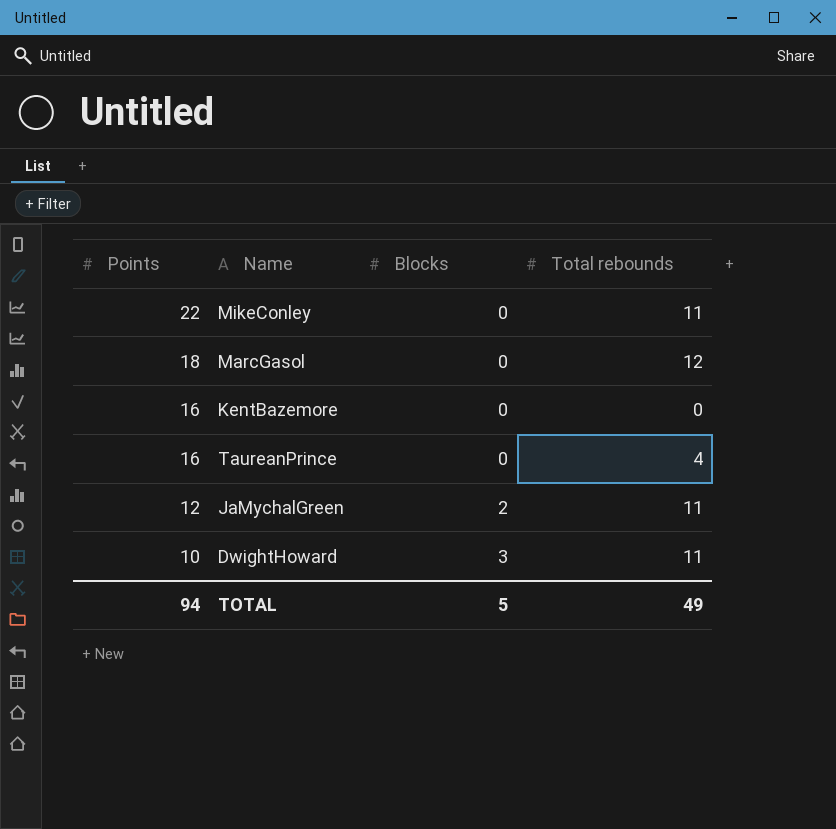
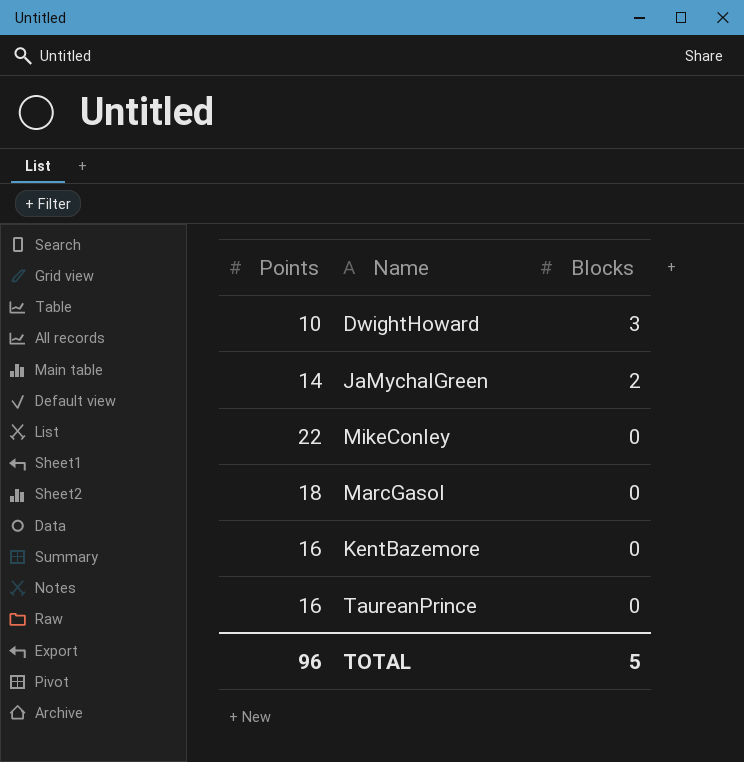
row order: Points descending -> Blocks descending
column Total rebounds | position: 4 -> none
JaMychalGreen | Points: 12 -> 14
TOTAL | Points: 94 -> 96

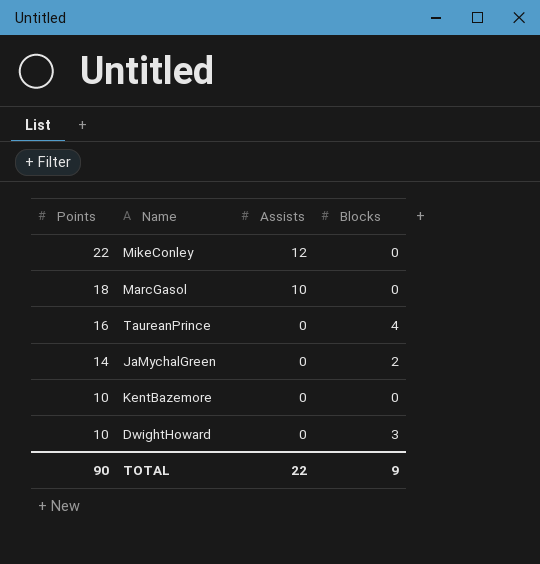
row order: Blocks descending -> Points descending
column Assists | position: none -> 3
TaureanPrince | Blocks: 0 -> 4
KentBazemore | Points: 16 -> 10
TOTAL | Points: 96 -> 90
TOTAL | Blocks: 5 -> 9

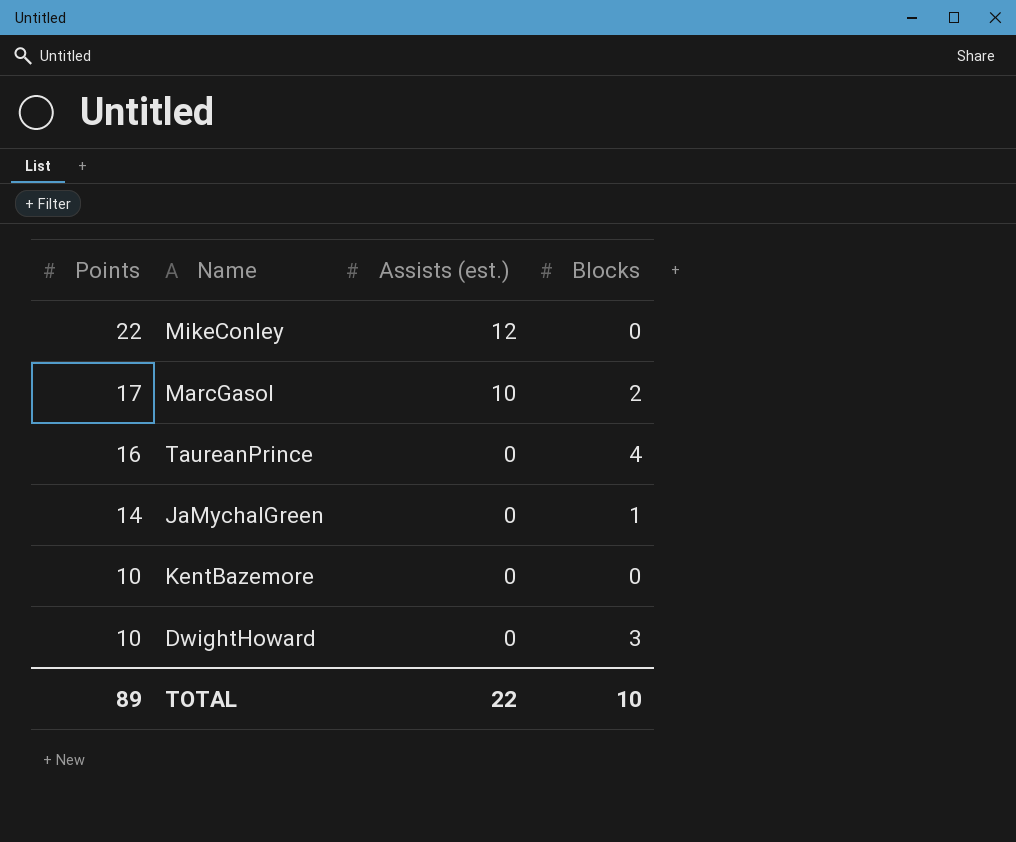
column name: Assists -> Assists (est.)
MarcGasol | Points: 18 -> 17
MarcGasol | Blocks: 0 -> 2
JaMychalGreen | Blocks: 2 -> 1
TOTAL | Points: 90 -> 89
TOTAL | Blocks: 9 -> 10

